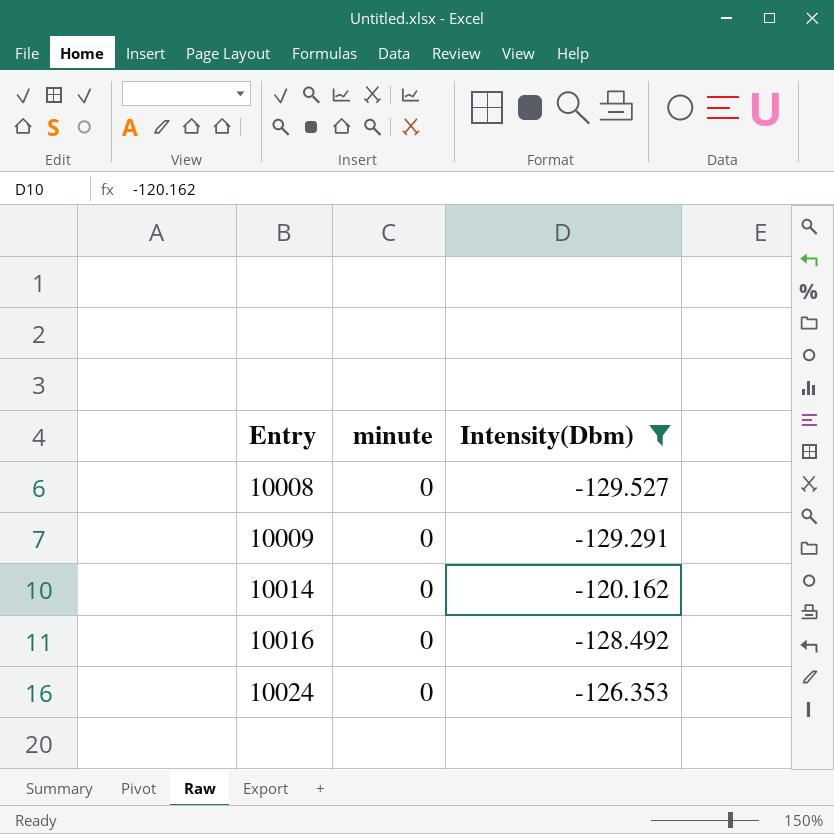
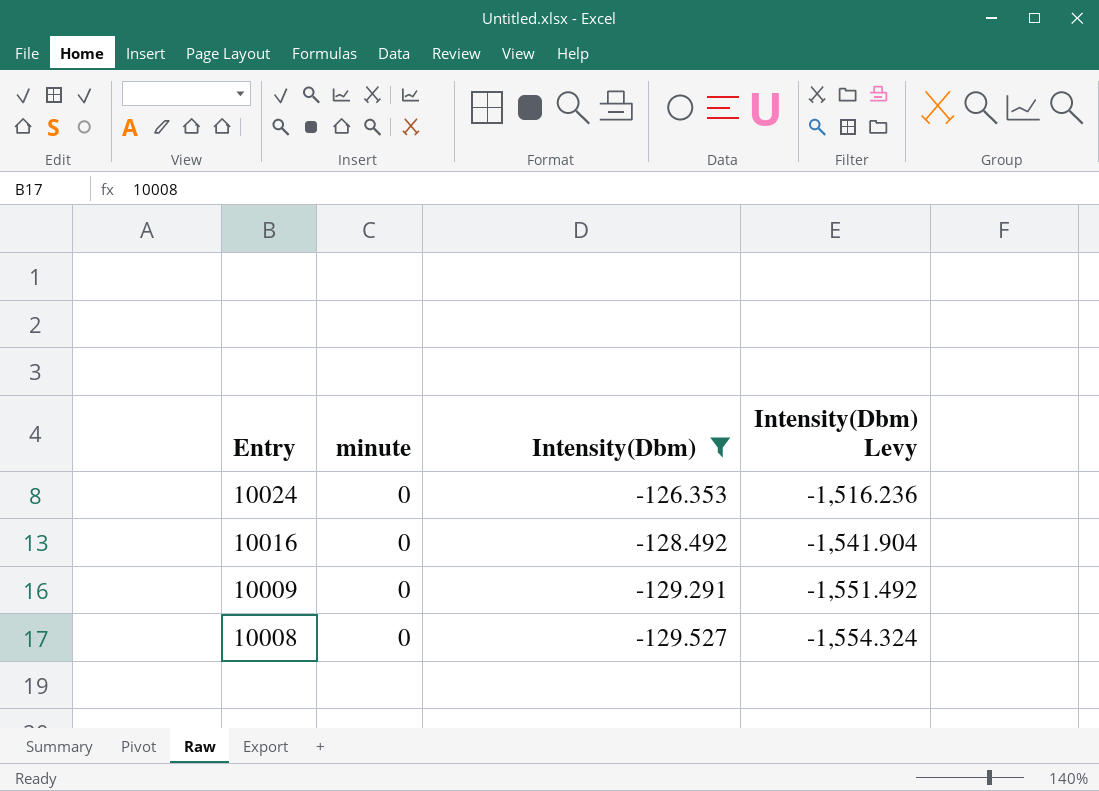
row order: Entry ascending -> Entry descending
column Intensity(Dbm) Levy | formula: none -> [Intensity(Dbm)] * 12
row 10014: 0 | -120.162 -> none

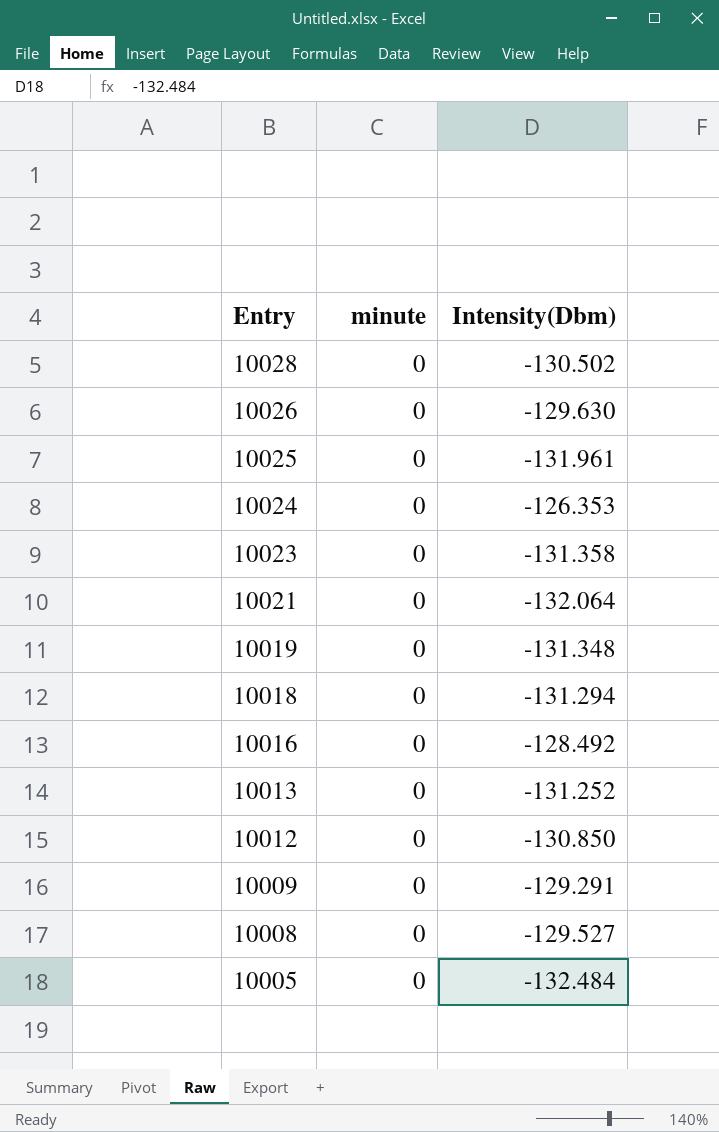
filter: Intensity(Dbm) >= -129.527 -> none
column Intensity(Dbm) Levy | formula: [Intensity(Dbm)] * 12 -> none

